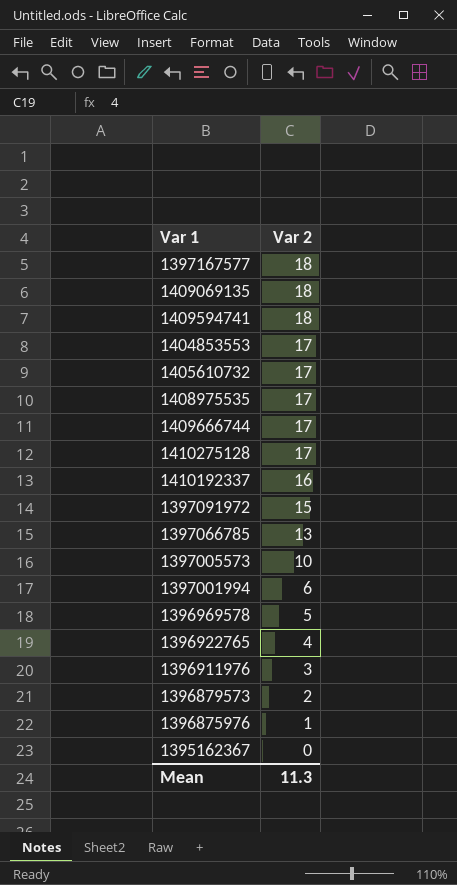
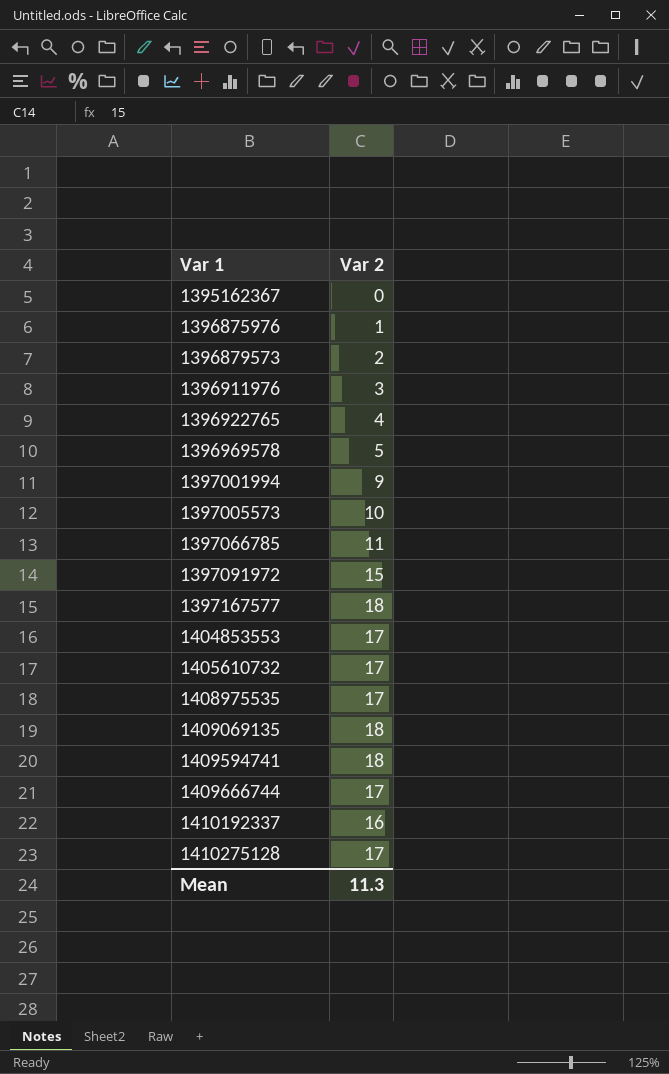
row order: Var 2 descending -> Var 1 ascending
1397001994 | Var 2: 6 -> 9
1397066785 | Var 2: 13 -> 11

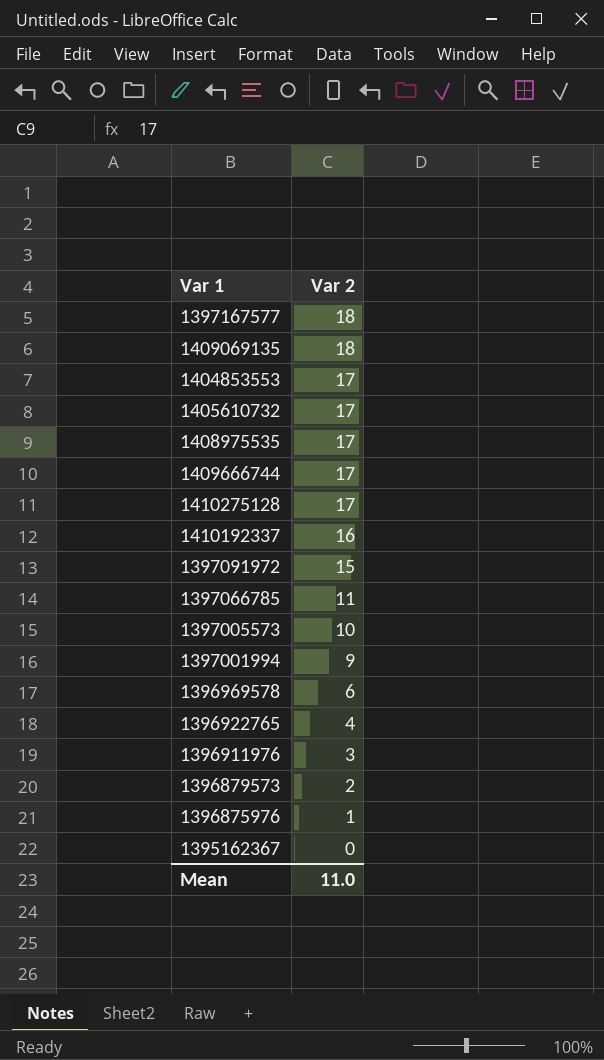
row order: Var 1 ascending -> Var 2 descending
row 1409594741: 18 -> none
1396969578 | Var 2: 5 -> 6
Mean | Var 2: 11.3 -> 11.0

